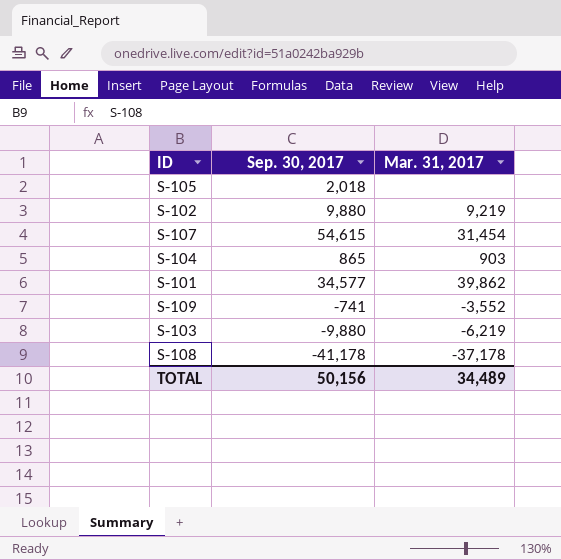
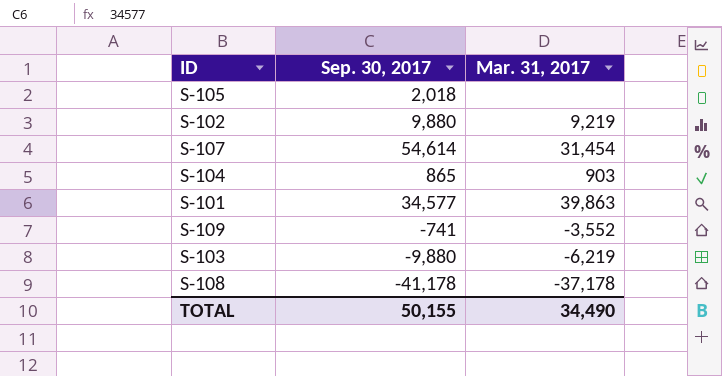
S-107 | Sep. 30, 2017: 54,615 -> 54,614
S-101 | Mar. 31, 2017: 39,862 -> 39,863
TOTAL | Sep. 30, 2017: 50,156 -> 50,155
TOTAL | Mar. 31, 2017: 34,489 -> 34,490

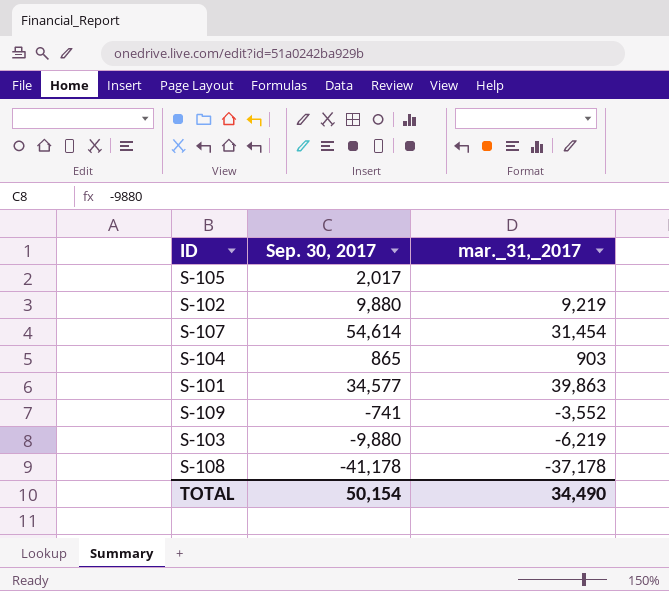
column name: Mar. 31, 2017 -> mar._31,_2017
S-105 | Sep. 30, 2017: 2,018 -> 2,017
TOTAL | Sep. 30, 2017: 50,155 -> 50,154

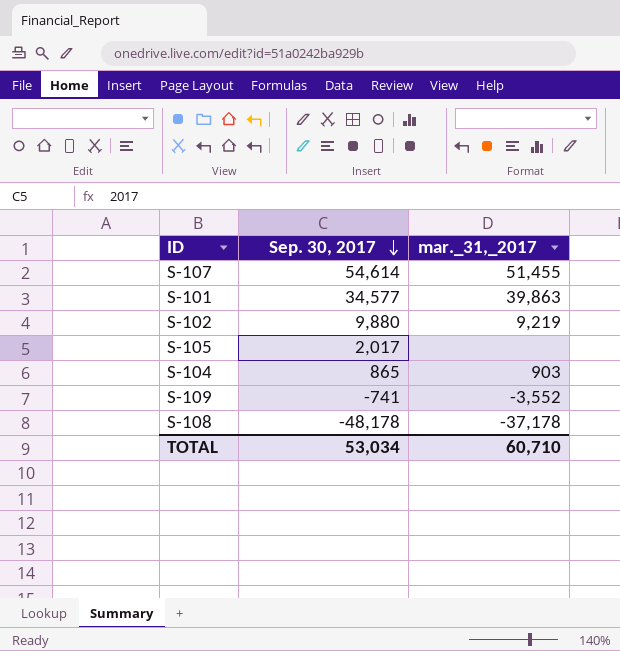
row order: none -> Sep. 30, 2017 descending
row S-103: -9,880 | -6,219 -> none
S-107 | mar._31,_2017: 31,454 -> 51,455
S-108 | Sep. 30, 2017: -41,178 -> -48,178
TOTAL | Sep. 30, 2017: 50,154 -> 53,034
TOTAL | mar._31,_2017: 34,490 -> 60,710

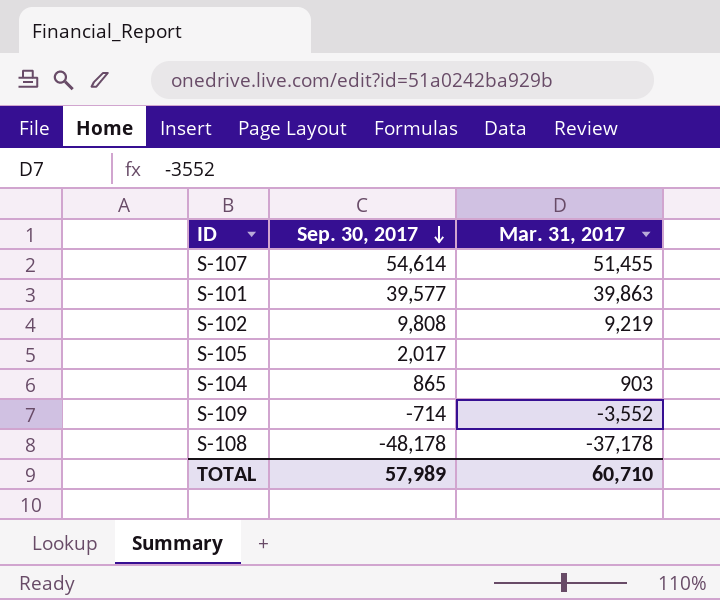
column name: mar._31,_2017 -> Mar. 31, 2017
S-101 | Sep. 30, 2017: 34,577 -> 39,577
S-102 | Sep. 30, 2017: 9,880 -> 9,808
S-109 | Sep. 30, 2017: -741 -> -714
TOTAL | Sep. 30, 2017: 53,034 -> 57,989

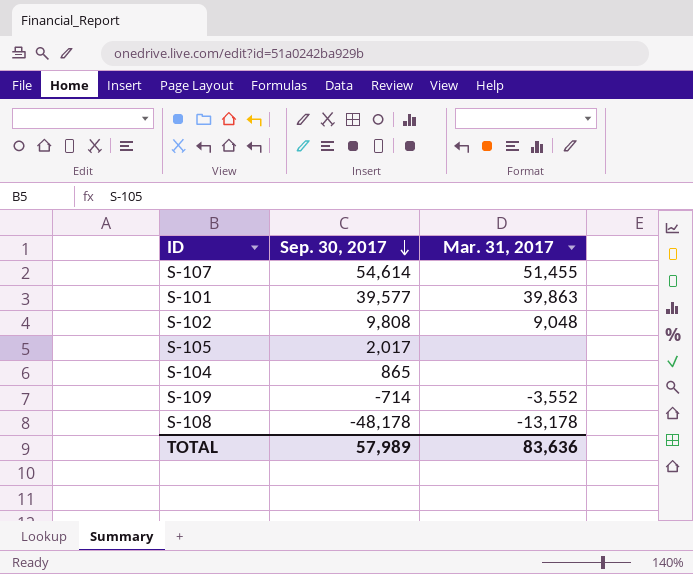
S-102 | Mar. 31, 2017: 9,219 -> 9,048
S-104 | Mar. 31, 2017: 903 -> none
S-108 | Mar. 31, 2017: -37,178 -> -13,178
TOTAL | Mar. 31, 2017: 60,710 -> 83,636

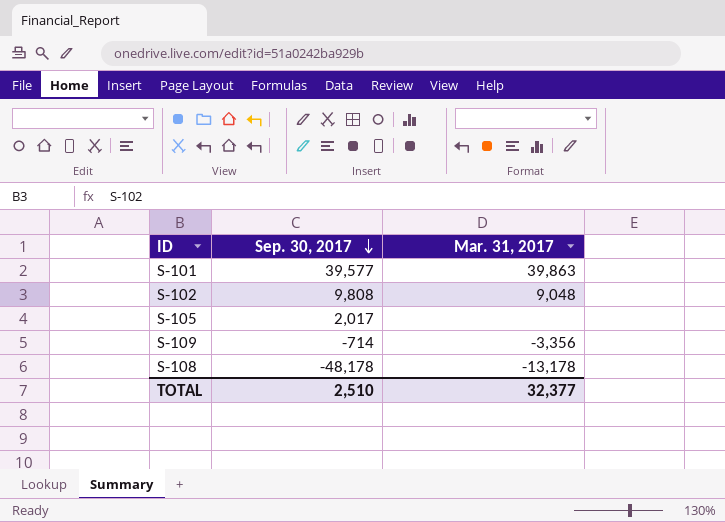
row S-107: 54,614 | 51,455 -> none
row S-104: 865 | none -> none
S-109 | Mar. 31, 2017: -3,552 -> -3,356
TOTAL | Sep. 30, 2017: 57,989 -> 2,510
TOTAL | Mar. 31, 2017: 83,636 -> 32,377

